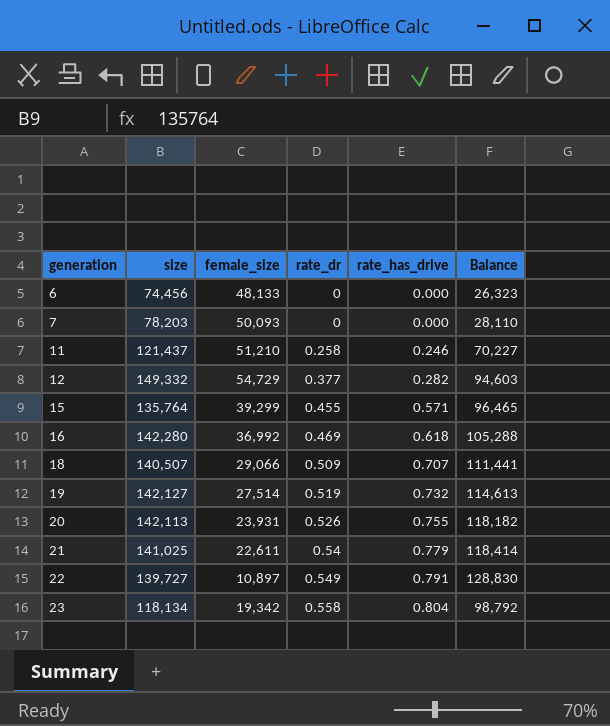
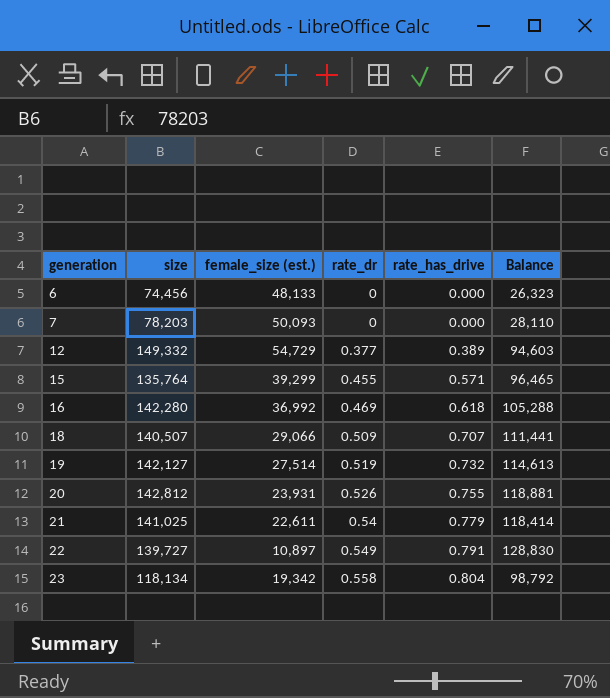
column name: female_size -> female_size (est.)
row 11: 121,437 | 51,210 | 0.258 | 0.246 | 70,227 -> none
12 | rate_has_drive: 0.282 -> 0.389
20 | size: 142,113 -> 142,812
20 | Balance: 118,182 -> 118,881

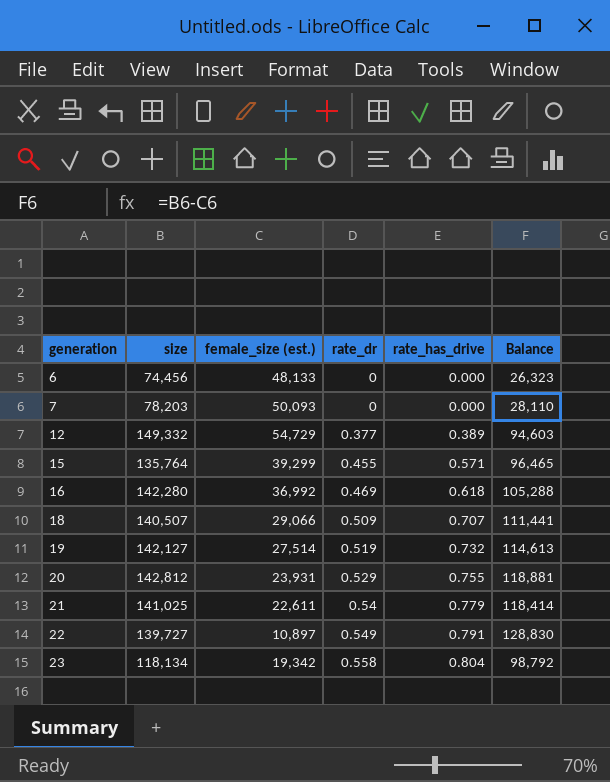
20 | rate_dr: 0.526 -> 0.529

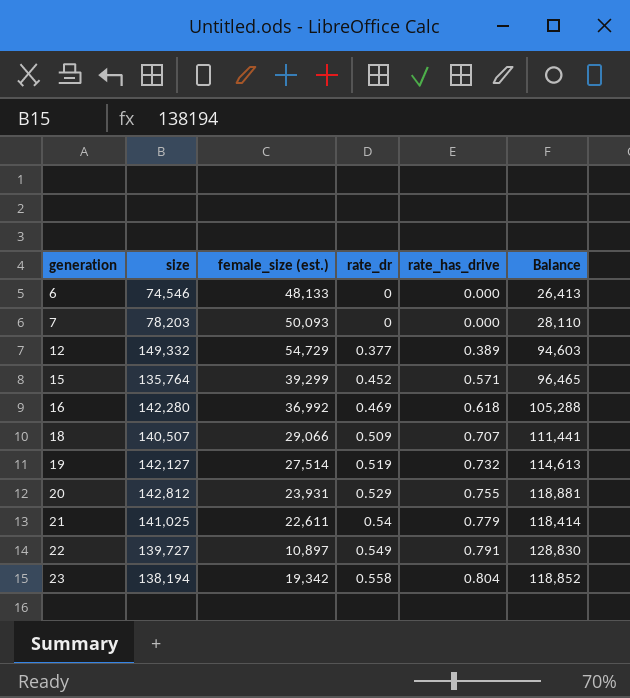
6 | size: 74,456 -> 74,546
6 | Balance: 26,323 -> 26,413
15 | rate_dr: 0.455 -> 0.452
23 | size: 118,134 -> 138,194
23 | Balance: 98,792 -> 118,852

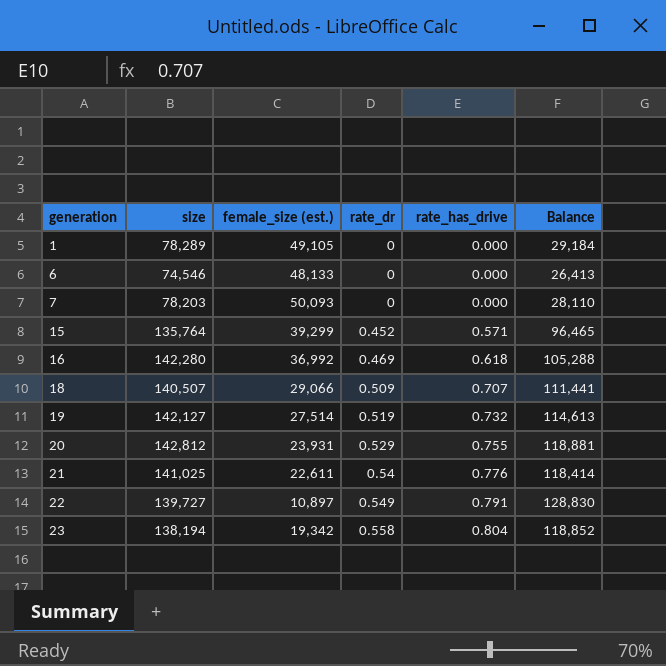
row 12: 149,332 | 54,729 | 0.377 | 0.389 | 94,603 -> none
row 1: none -> 78,289 | 49,105 | 0 | 0.000 | 29,184
21 | rate_has_drive: 0.779 -> 0.776

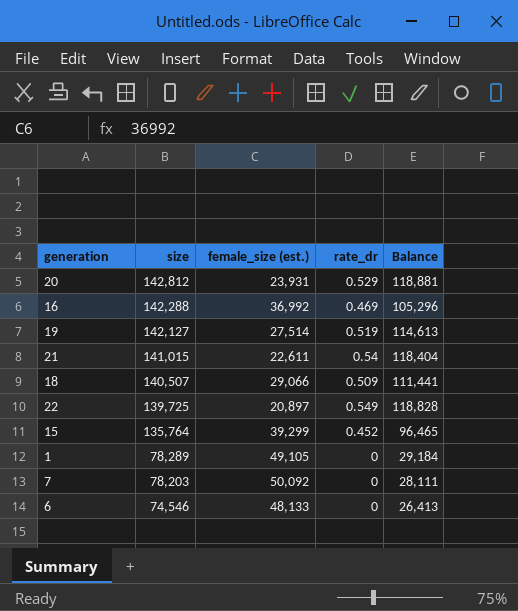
row order: generation ascending -> size descending
column rate_has_drive | position: 5 -> none
row 23: 138,194 | 19,342 | 0.558 | 0.804 | 118,852 -> none
16 | size: 142,280 -> 142,288
16 | Balance: 105,288 -> 105,296
21 | size: 141,025 -> 141,015
21 | Balance: 118,414 -> 118,404
22 | size: 139,727 -> 139,725
22 | female_size (est.): 10,897 -> 20,897
22 | Balance: 128,830 -> 118,828
7 | female_size (est.): 50,093 -> 50,092
7 | Balance: 28,110 -> 28,111

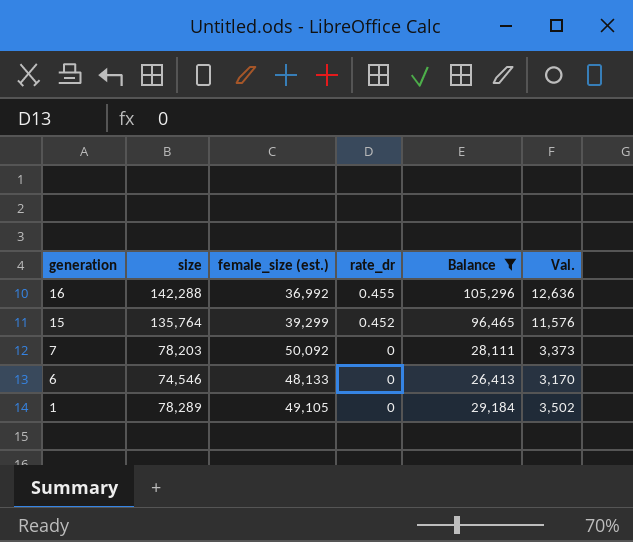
filter: none -> Balance <= 105,296
row order: size descending -> generation descending
column Val. | formula: none -> [Balance] * 0.12
16 | rate_dr: 0.469 -> 0.455

